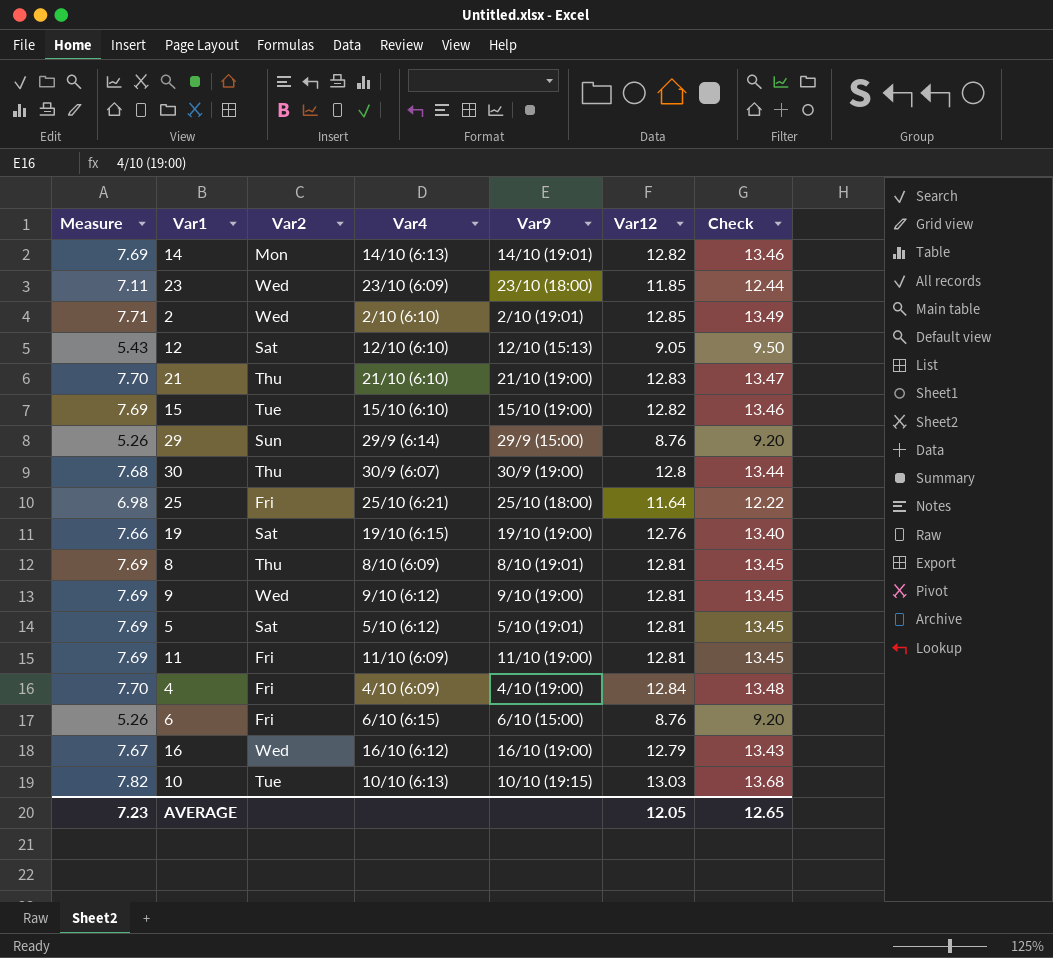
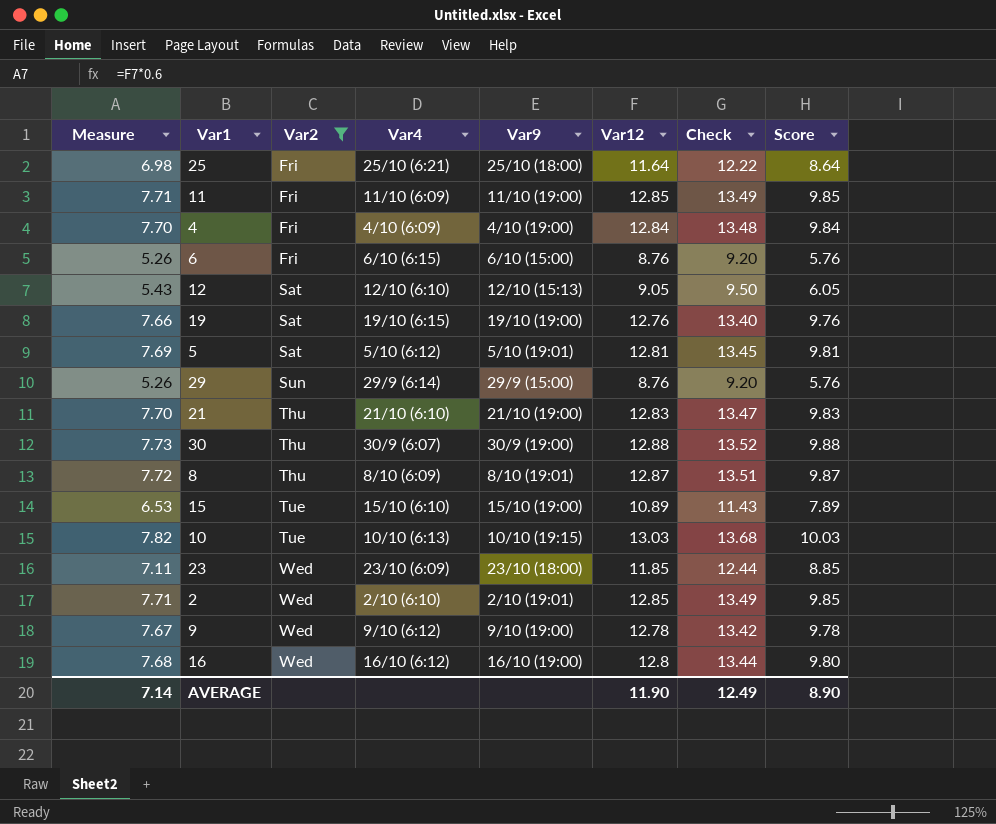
filter: none -> Var2 != Mon
row order: none -> Var2 ascending
column Score | formula: none -> [Var12] - 3
11 | Measure: 7.69 -> 7.71
11 | Var12: 12.81 -> 12.85
11 | Check: 13.45 -> 13.49
30 | Measure: 7.68 -> 7.73
30 | Var12: 12.8 -> 12.88
30 | Check: 13.44 -> 13.52
8 | Measure: 7.69 -> 7.72
8 | Var12: 12.81 -> 12.87
8 | Check: 13.45 -> 13.51
15 | Measure: 7.69 -> 6.53
15 | Var12: 12.82 -> 10.89
15 | Check: 13.46 -> 11.43
9 | Measure: 7.69 -> 7.67
9 | Var12: 12.81 -> 12.78
9 | Check: 13.45 -> 13.42
16 | Measure: 7.67 -> 7.68
16 | Var12: 12.79 -> 12.8
16 | Check: 13.43 -> 13.44
AVERAGE | Measure: 7.23 -> 7.14
AVERAGE | Var12: 12.05 -> 11.90
AVERAGE | Check: 12.65 -> 12.49

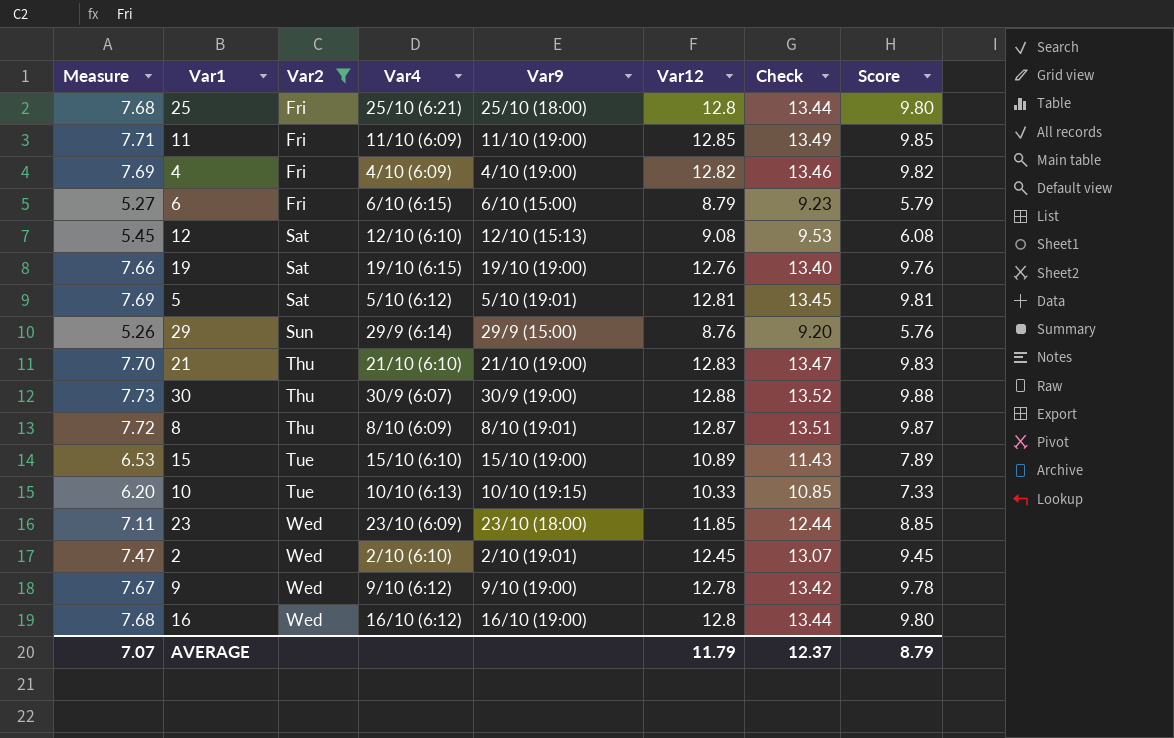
25 | Measure: 6.98 -> 7.68
25 | Var12: 11.64 -> 12.8
25 | Check: 12.22 -> 13.44
25 | Score: 8.64 -> 9.80
4 | Measure: 7.70 -> 7.69
4 | Var12: 12.84 -> 12.82
4 | Check: 13.48 -> 13.46
4 | Score: 9.84 -> 9.82
6 | Measure: 5.26 -> 5.27
6 | Var12: 8.76 -> 8.79
6 | Check: 9.20 -> 9.23
6 | Score: 5.76 -> 5.79
12 | Measure: 5.43 -> 5.45
12 | Var12: 9.05 -> 9.08
12 | Check: 9.50 -> 9.53
12 | Score: 6.05 -> 6.08
10 | Measure: 7.82 -> 6.20
10 | Var12: 13.03 -> 10.33
10 | Check: 13.68 -> 10.85
10 | Score: 10.03 -> 7.33
2 | Measure: 7.71 -> 7.47
2 | Var12: 12.85 -> 12.45
2 | Check: 13.49 -> 13.07
2 | Score: 9.85 -> 9.45
AVERAGE | Measure: 7.14 -> 7.07
AVERAGE | Var12: 11.90 -> 11.79
AVERAGE | Check: 12.49 -> 12.37
AVERAGE | Score: 8.90 -> 8.79

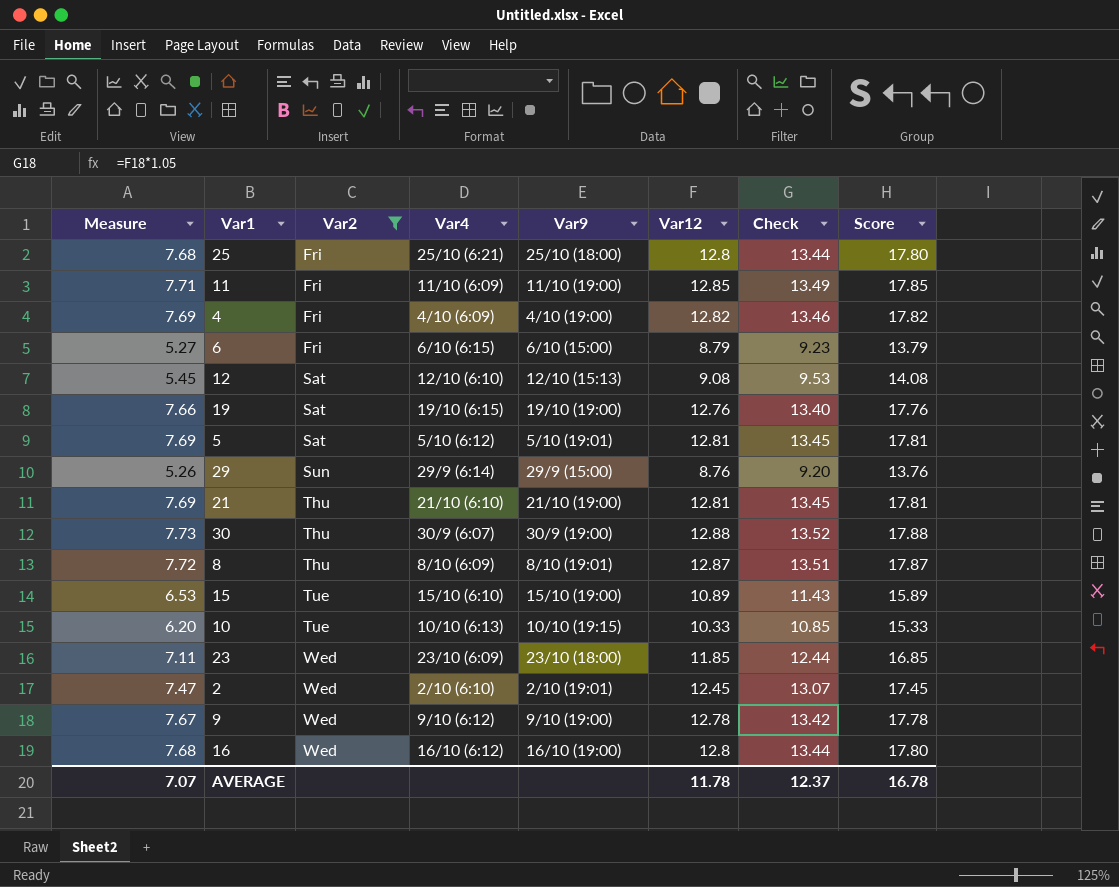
column Score | formula: [Var12] - 3 -> [Var12] + 5
21 | Measure: 7.70 -> 7.69
21 | Var12: 12.83 -> 12.81
21 | Check: 13.47 -> 13.45
AVERAGE | Var12: 11.79 -> 11.78
AVERAGE | Score: 8.79 -> 16.78

